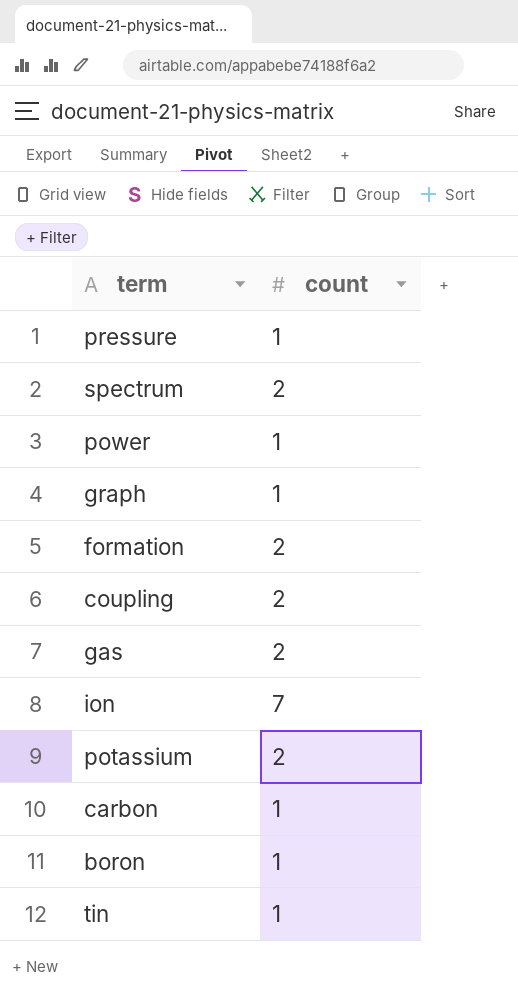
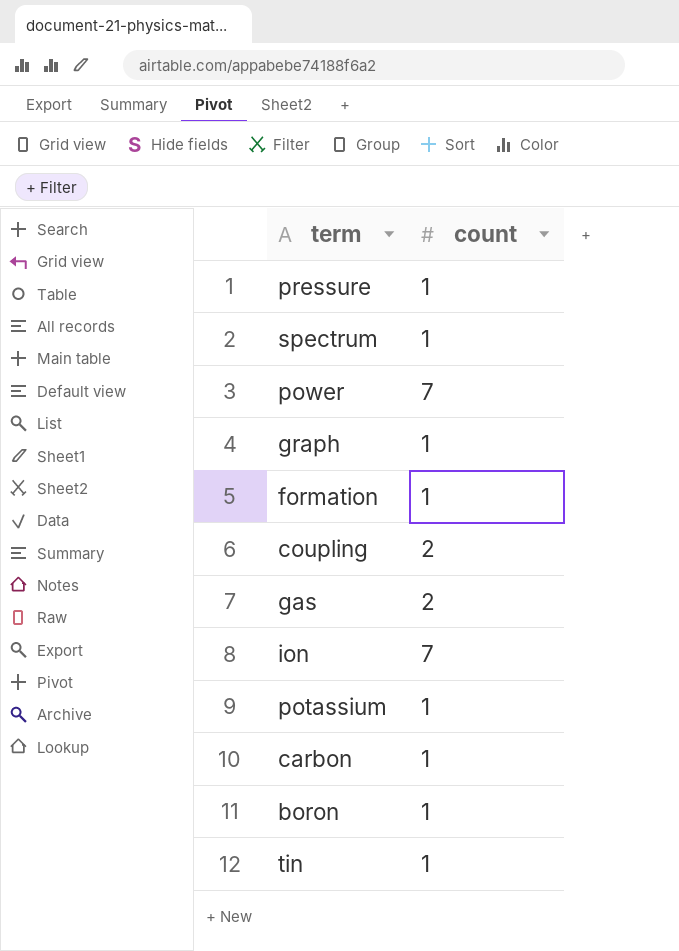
spectrum | count: 2 -> 1
power | count: 1 -> 7
formation | count: 2 -> 1
potassium | count: 2 -> 1

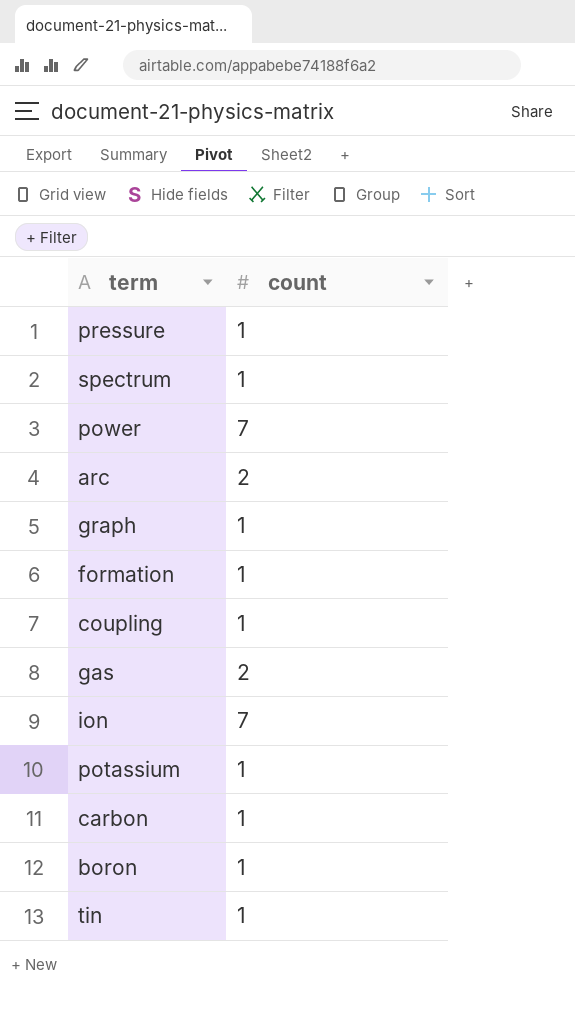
row arc: none -> 2
coupling | count: 2 -> 1

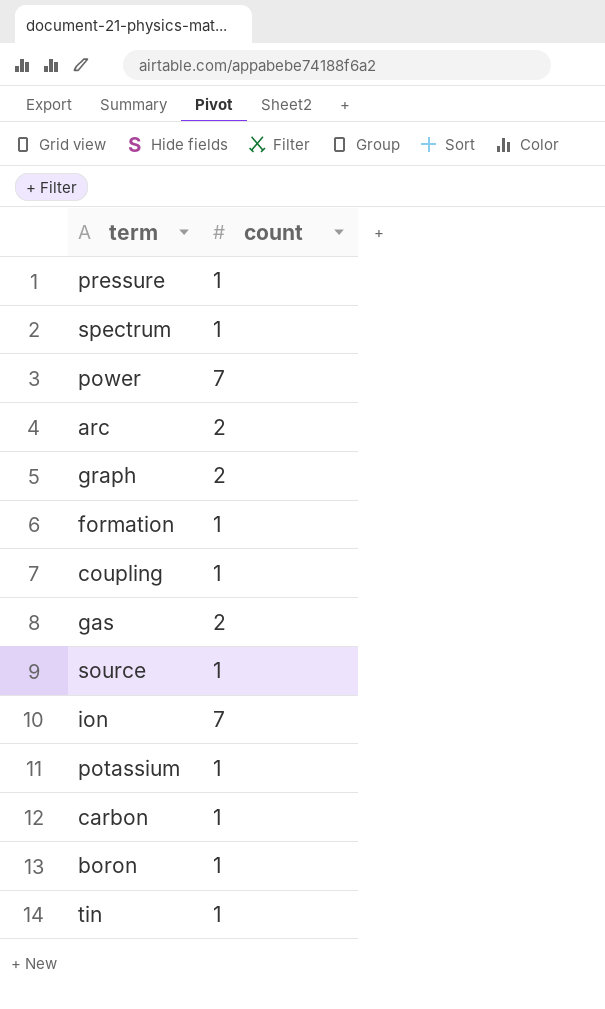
graph | count: 1 -> 2
row source: none -> 1

